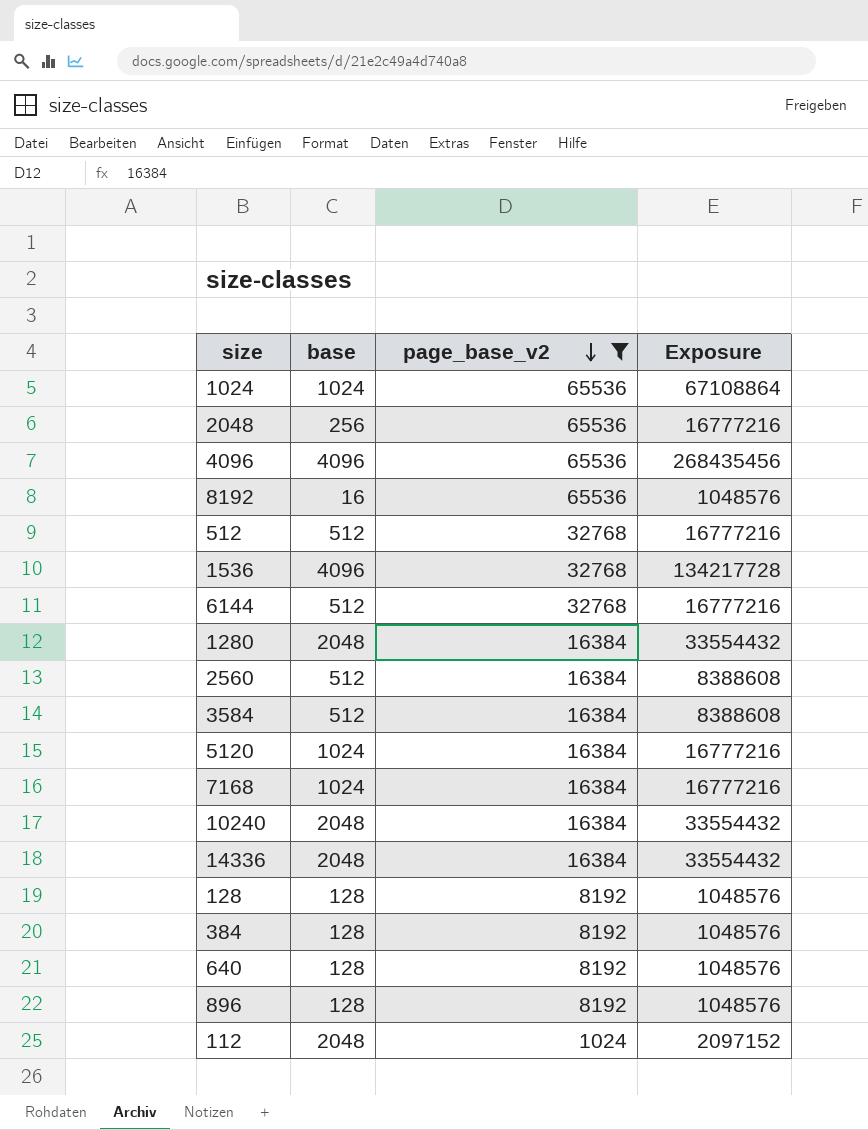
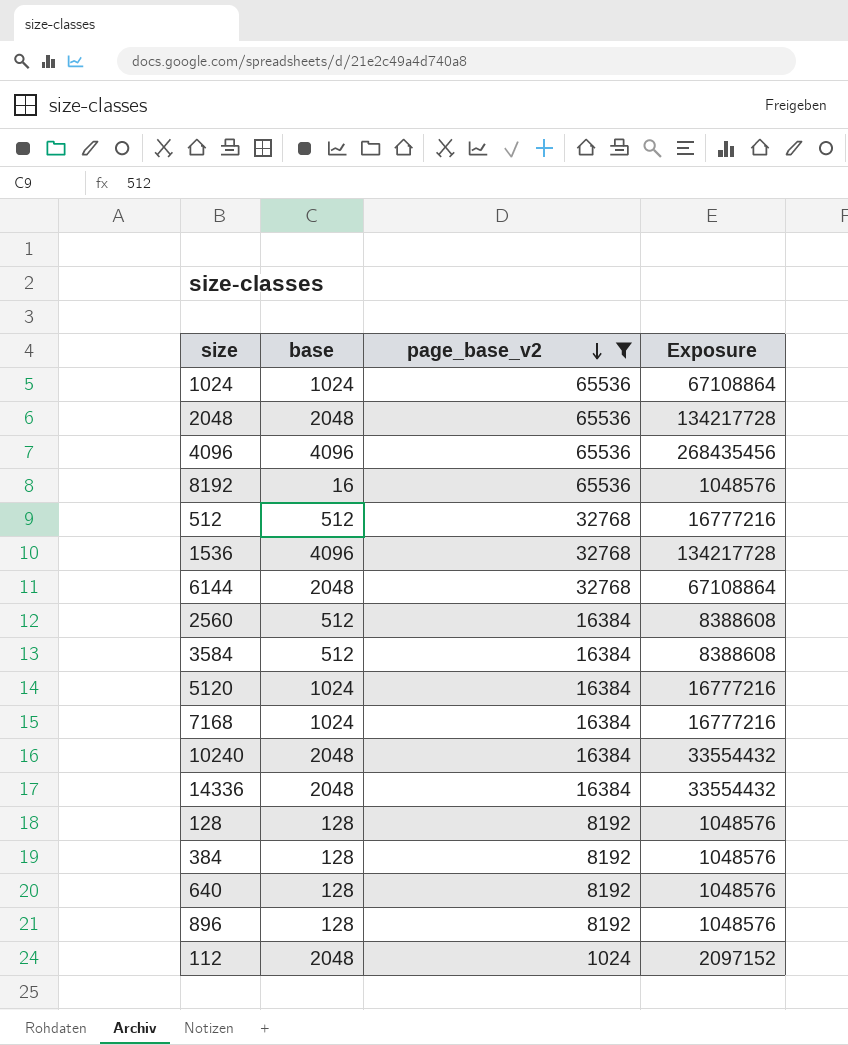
row 1280: 2048 | 16384 | 33554432 -> none
2048 | base: 256 -> 2048
2048 | Exposure: 16777216 -> 134217728
6144 | base: 512 -> 2048
6144 | Exposure: 16777216 -> 67108864

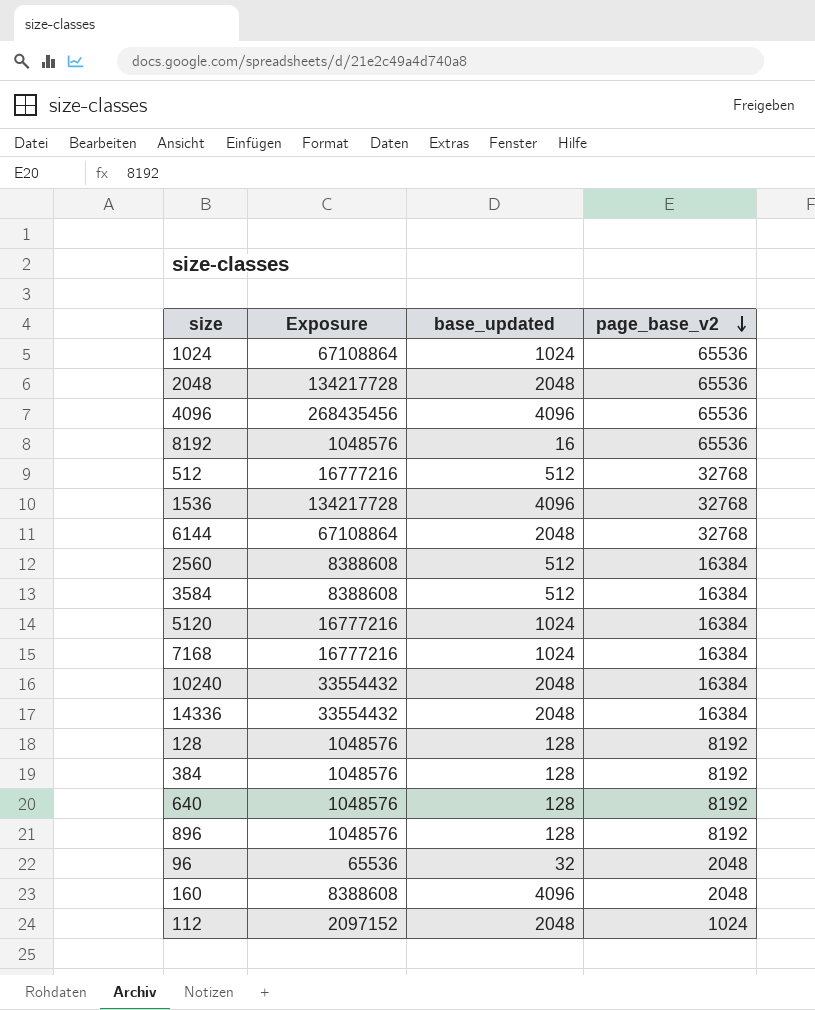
filter: page_base_v2 != 2048 -> none
column Exposure | position: 4 -> 2
column name: base -> base_updated

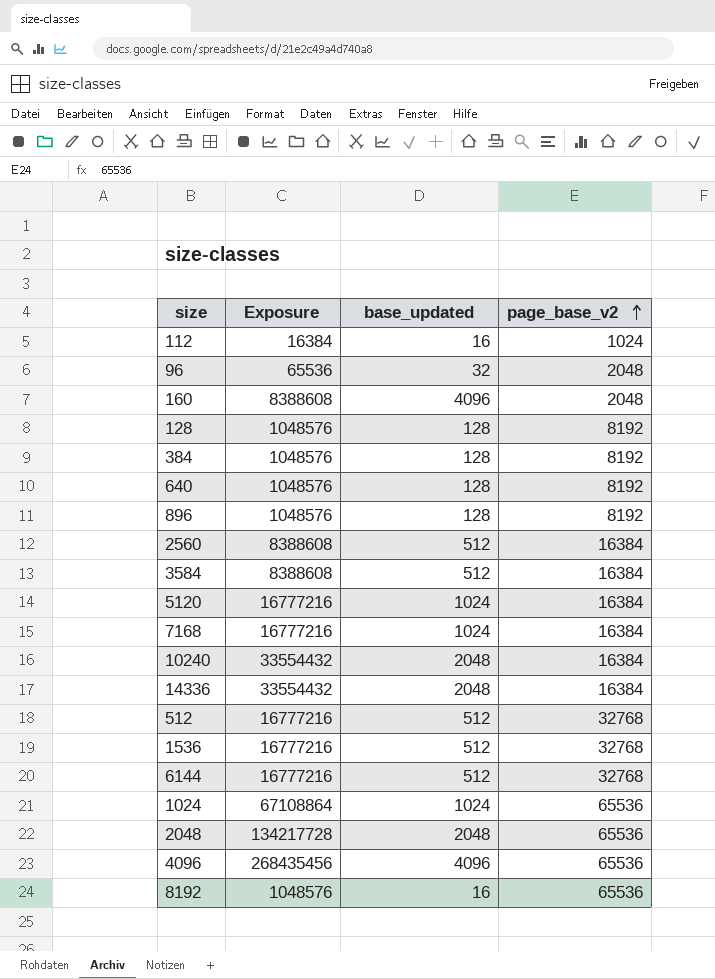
row order: page_base_v2 descending -> page_base_v2 ascending
112 | Exposure: 2097152 -> 16384
112 | base_updated: 2048 -> 16
1536 | Exposure: 134217728 -> 16777216
1536 | base_updated: 4096 -> 512
6144 | Exposure: 67108864 -> 16777216
6144 | base_updated: 2048 -> 512

